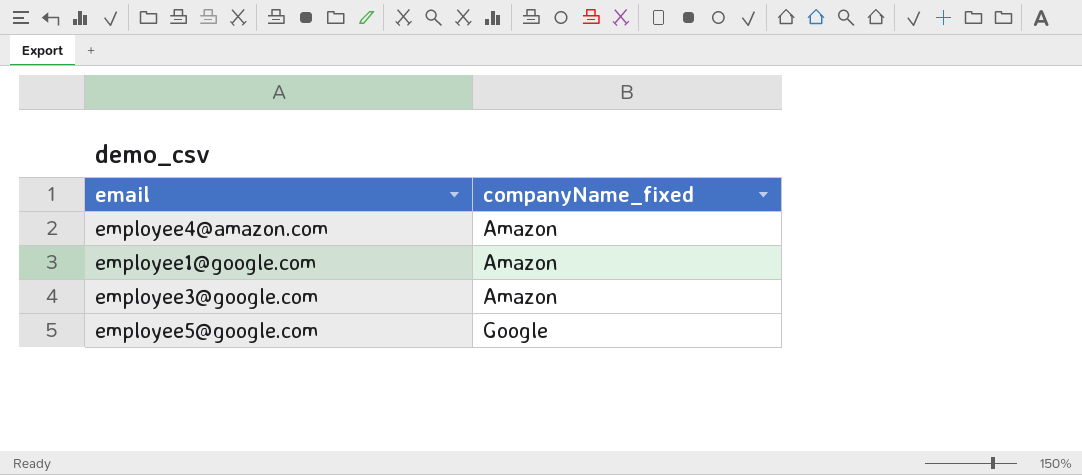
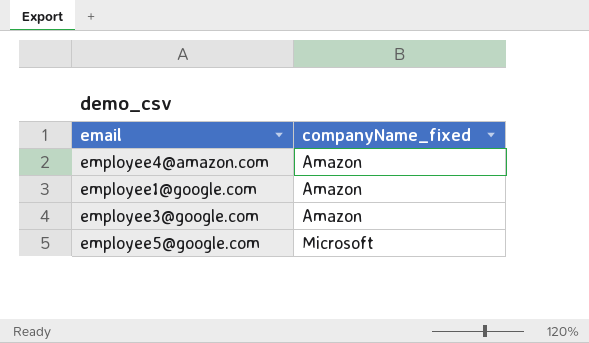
employee5@google.com | companyName_fixed: Google -> Microsoft

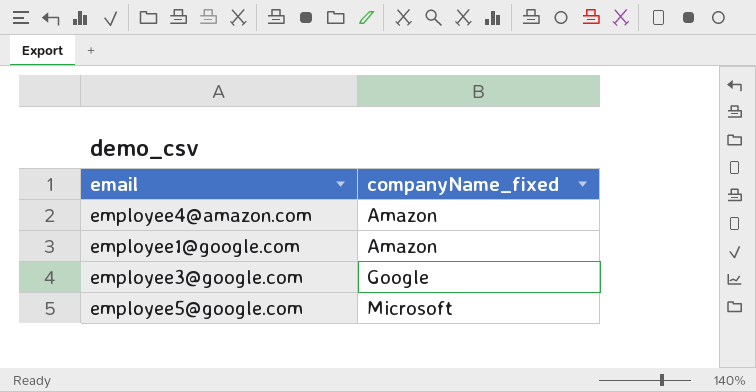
employee3@google.com | companyName_fixed: Amazon -> Google

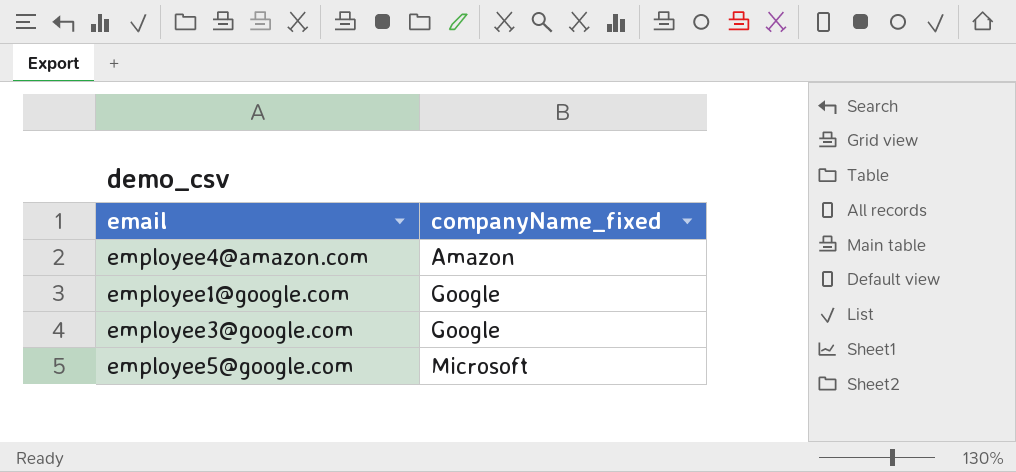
employee1@google.com | companyName_fixed: Amazon -> Google

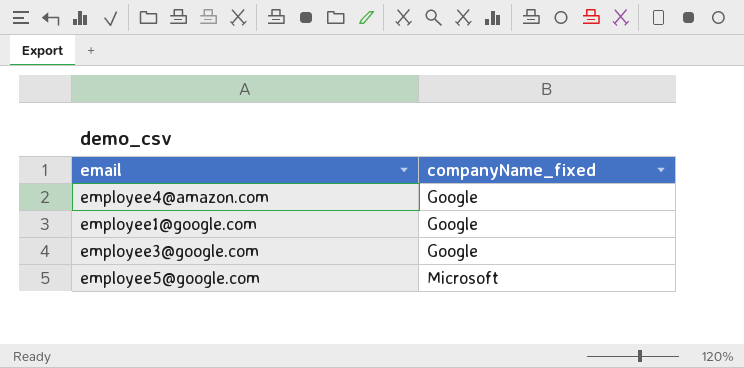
employee4@amazon.com | companyName_fixed: Amazon -> Google

